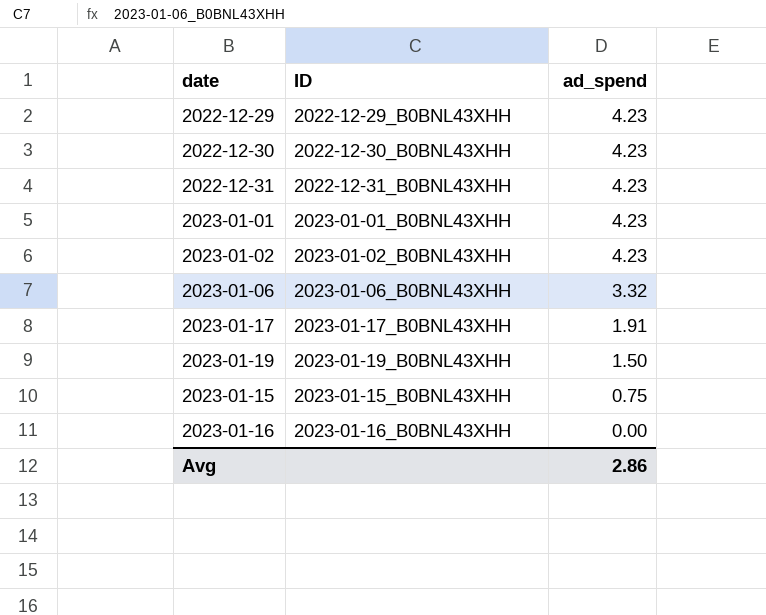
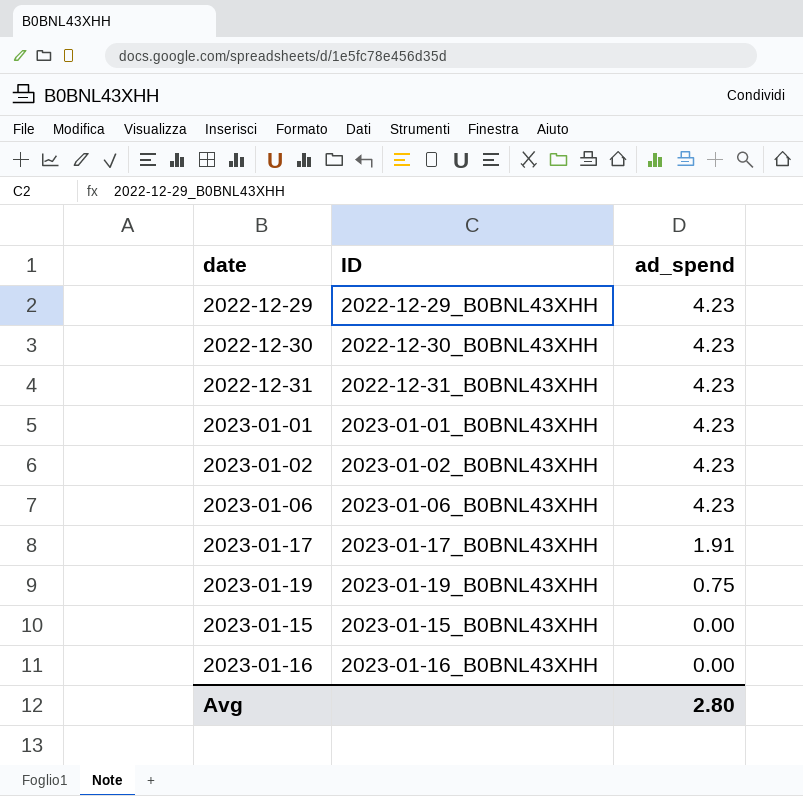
2023-01-06 | ad_spend: 3.32 -> 4.23
2023-01-19 | ad_spend: 1.50 -> 0.75
2023-01-15 | ad_spend: 0.75 -> 0.00
Avg | ad_spend: 2.86 -> 2.80

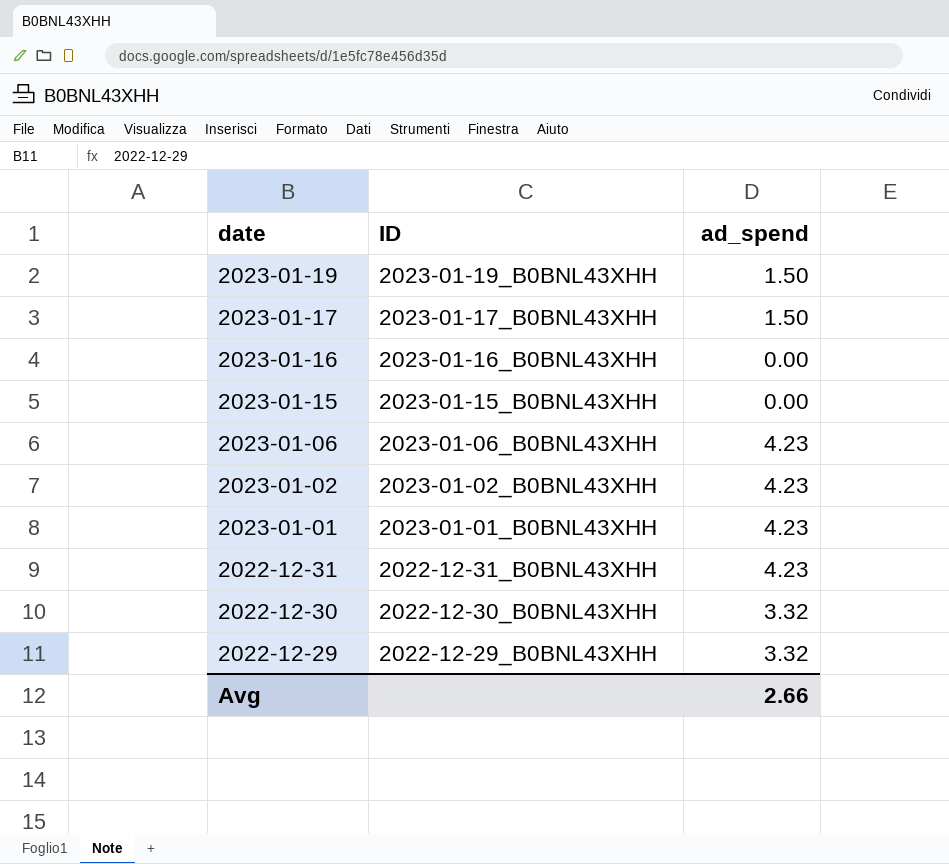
row order: ad_spend descending -> date descending
2023-01-19 | ad_spend: 0.75 -> 1.50
2023-01-17 | ad_spend: 1.91 -> 1.50
2022-12-30 | ad_spend: 4.23 -> 3.32
2022-12-29 | ad_spend: 4.23 -> 3.32
Avg | ad_spend: 2.80 -> 2.66

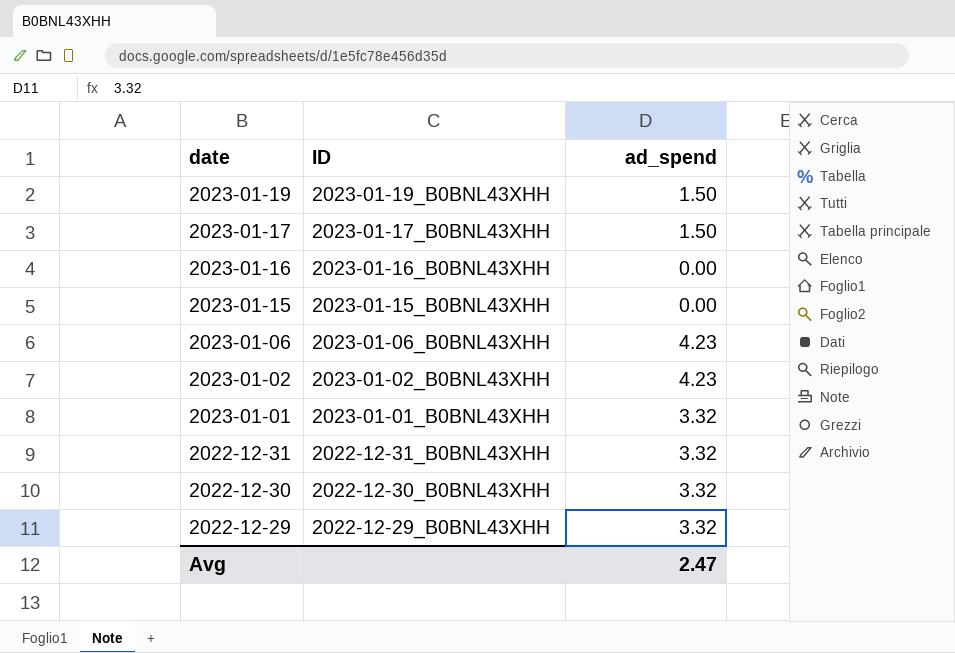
2023-01-01 | ad_spend: 4.23 -> 3.32
2022-12-31 | ad_spend: 4.23 -> 3.32
Avg | ad_spend: 2.66 -> 2.47

